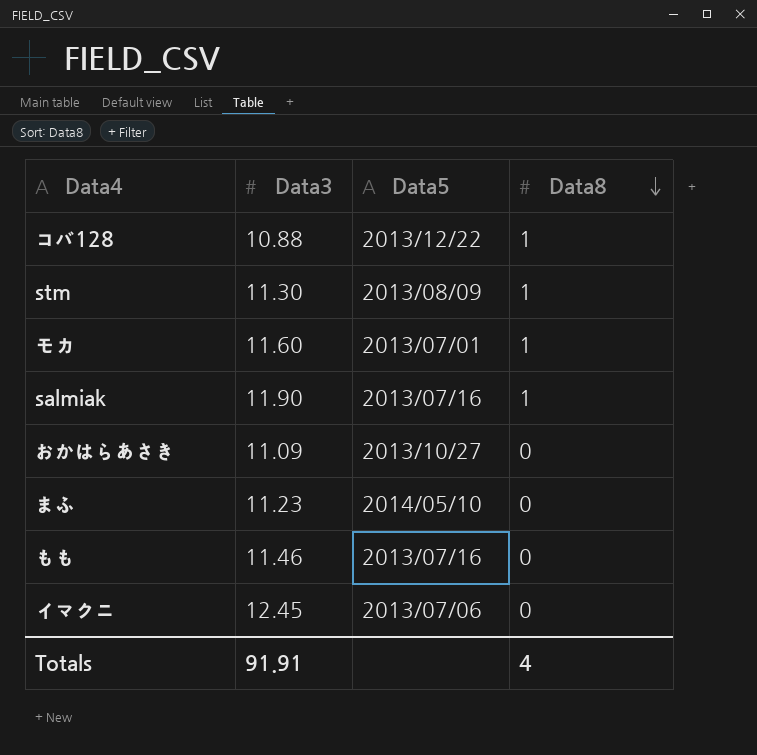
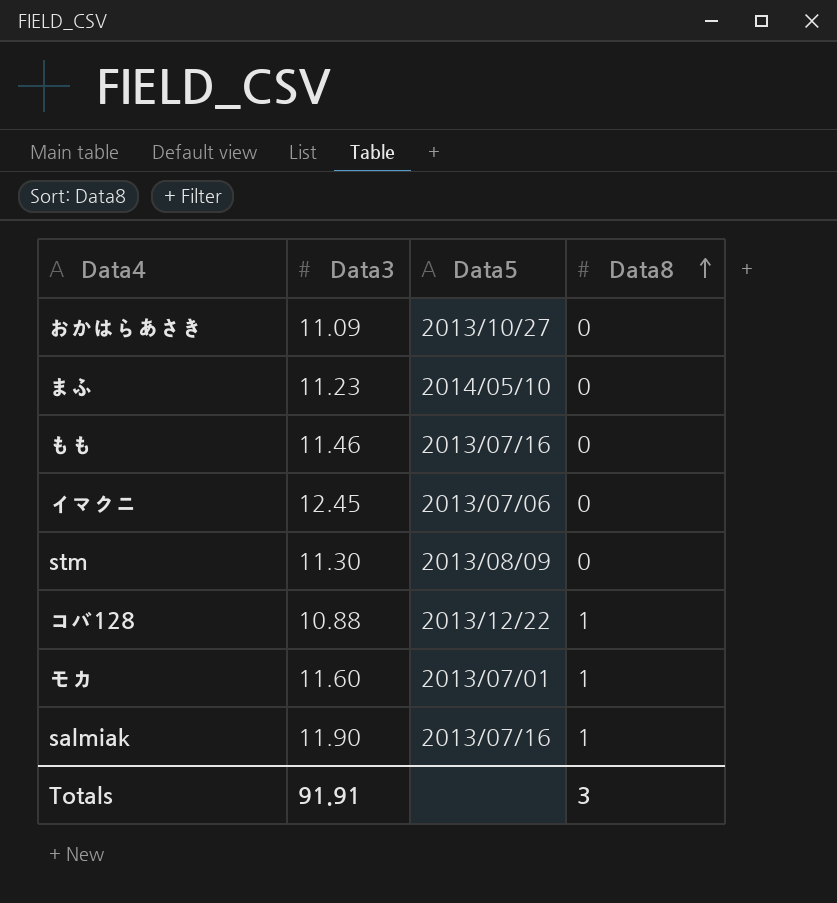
row order: Data8 descending -> Data8 ascending
stm | Data8: 1 -> 0
Totals | Data8: 4 -> 3

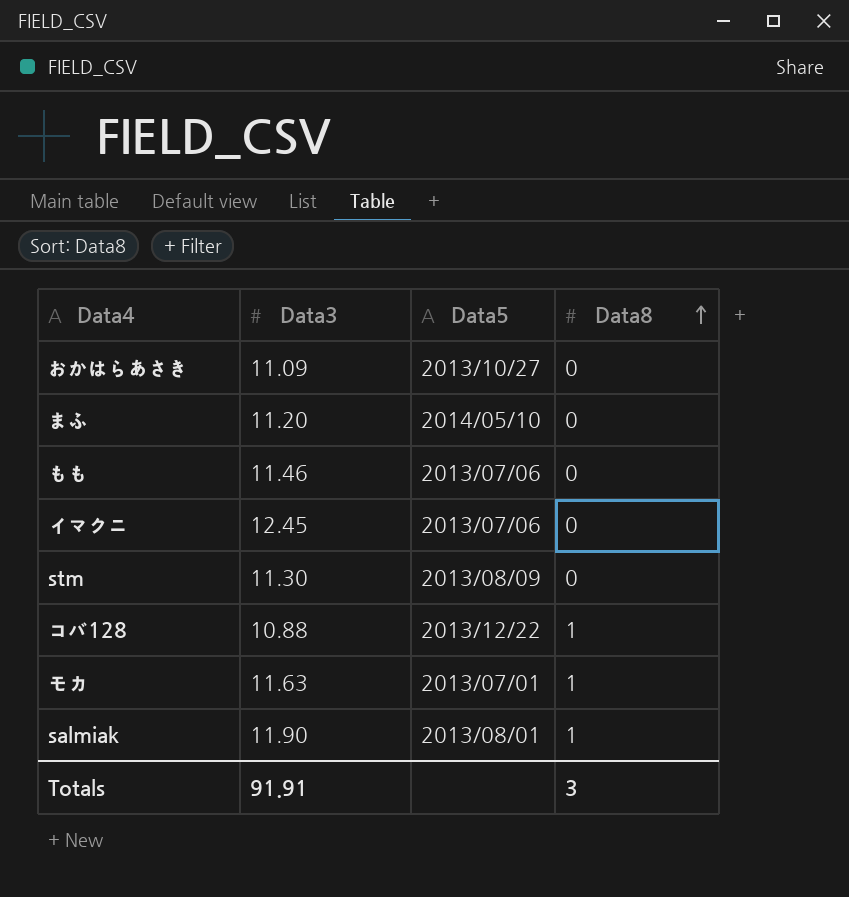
まふ | Data3: 11.23 -> 11.20
もも | Data5: 2013/07/16 -> 2013/07/06
モカ | Data3: 11.60 -> 11.63
salmiak | Data5: 2013/07/16 -> 2013/08/01

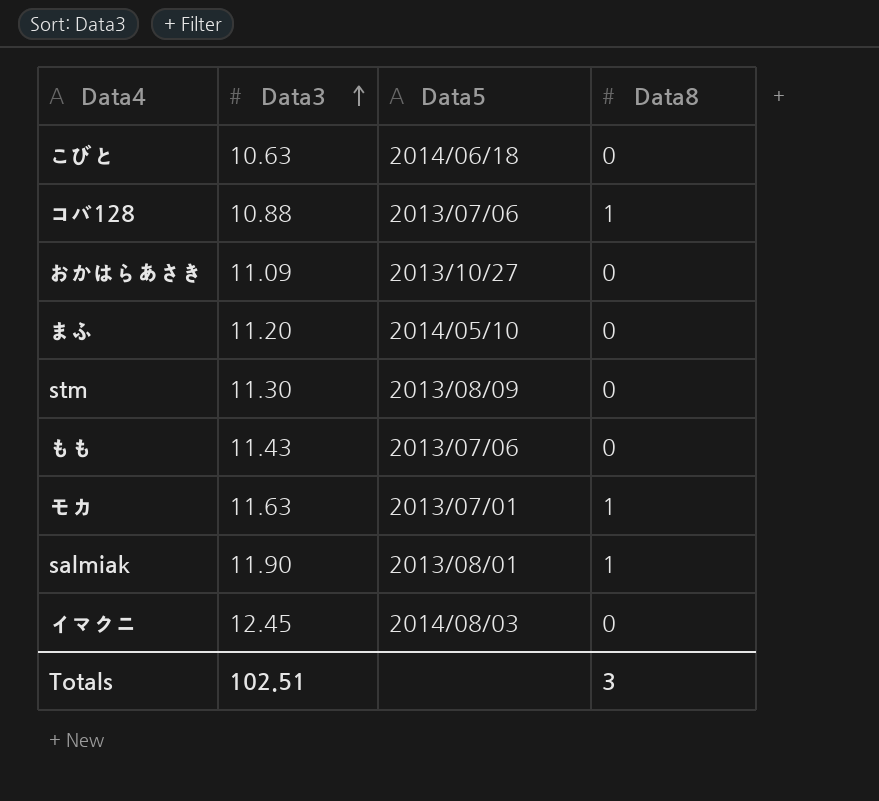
row order: Data8 ascending -> Data3 ascending
row こびと: none -> 10.63 | 2014/06/18 | 0
コバ128 | Data5: 2013/12/22 -> 2013/07/06
もも | Data3: 11.46 -> 11.43
イマクニ | Data5: 2013/07/06 -> 2014/08/03
Totals | Data3: 91.91 -> 102.51

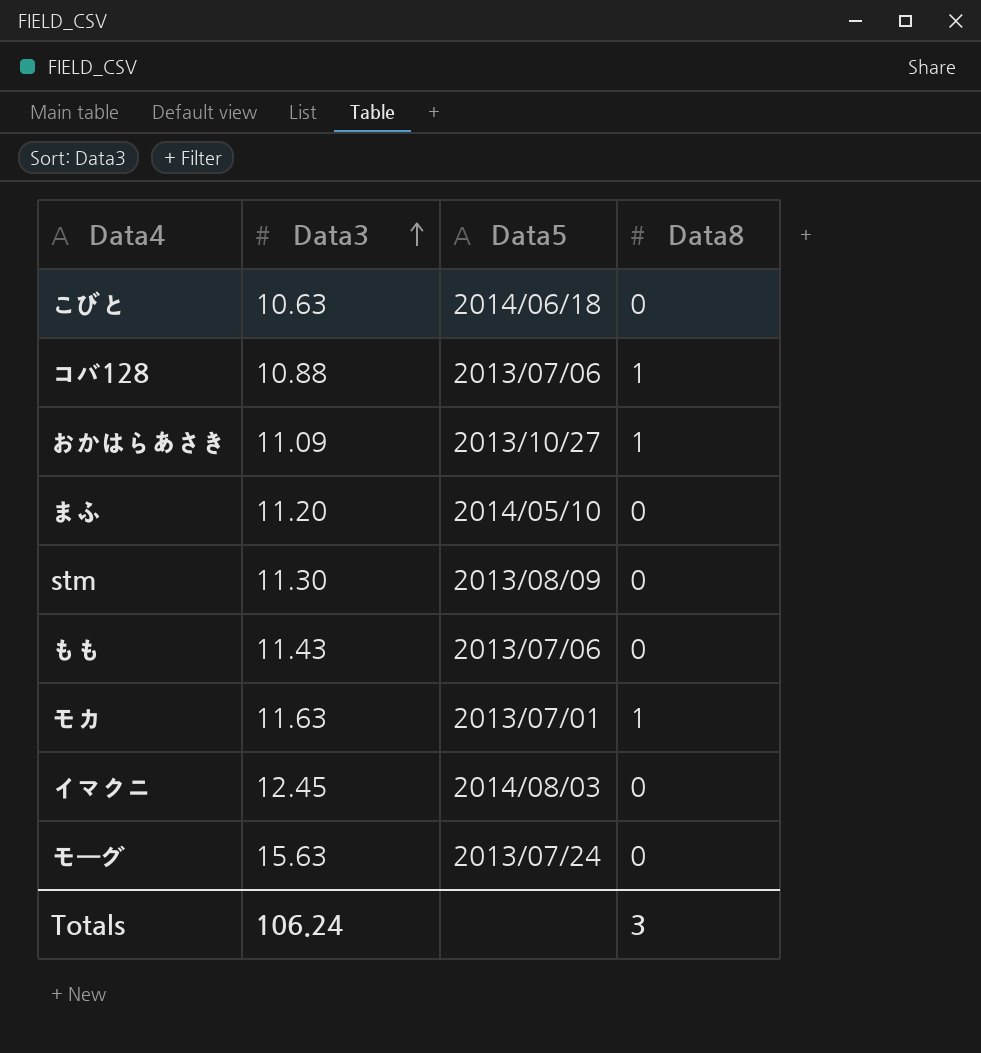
row salmiak: 11.90 | 2013/08/01 | 1 -> none
おかはらあさき | Data8: 0 -> 1
row モーグ: none -> 15.63 | 2013/07/24 | 0
Totals | Data3: 102.51 -> 106.24

